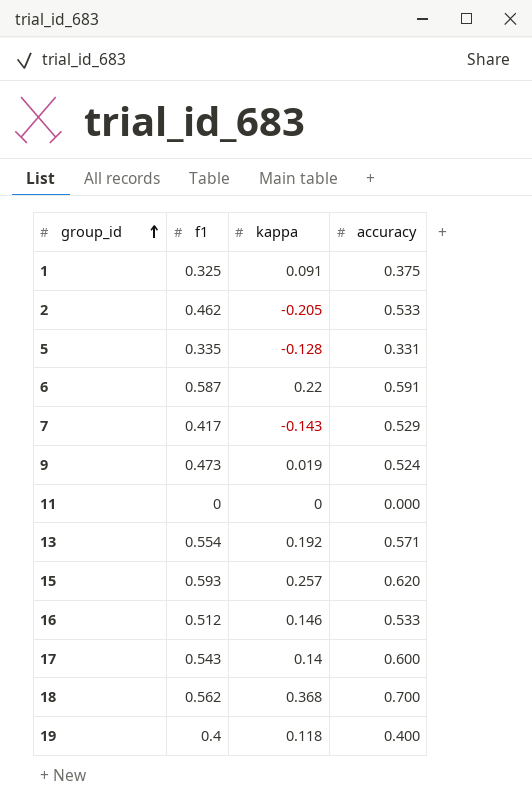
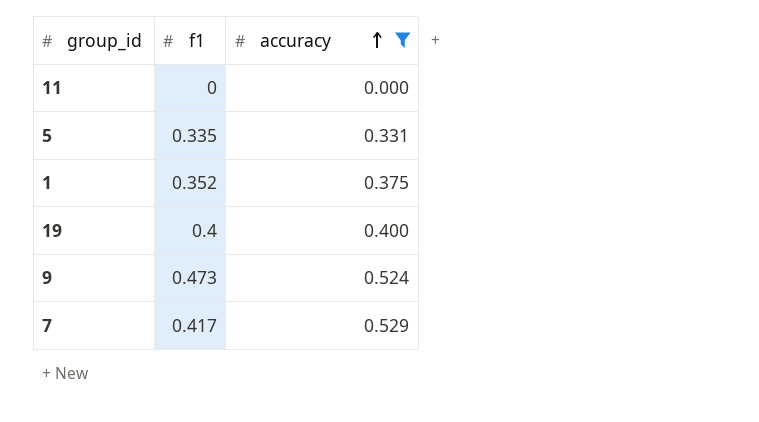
filter: none -> accuracy <= 0.529
row order: group_id ascending -> accuracy ascending
column kappa | position: 3 -> none
1 | f1: 0.325 -> 0.352

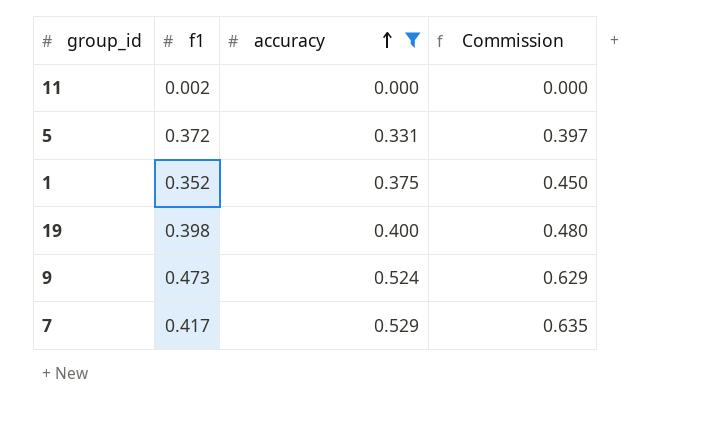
column Commission | formula: none -> [accuracy] * 1.2
11 | f1: 0 -> 0.002
5 | f1: 0.335 -> 0.372
19 | f1: 0.4 -> 0.398

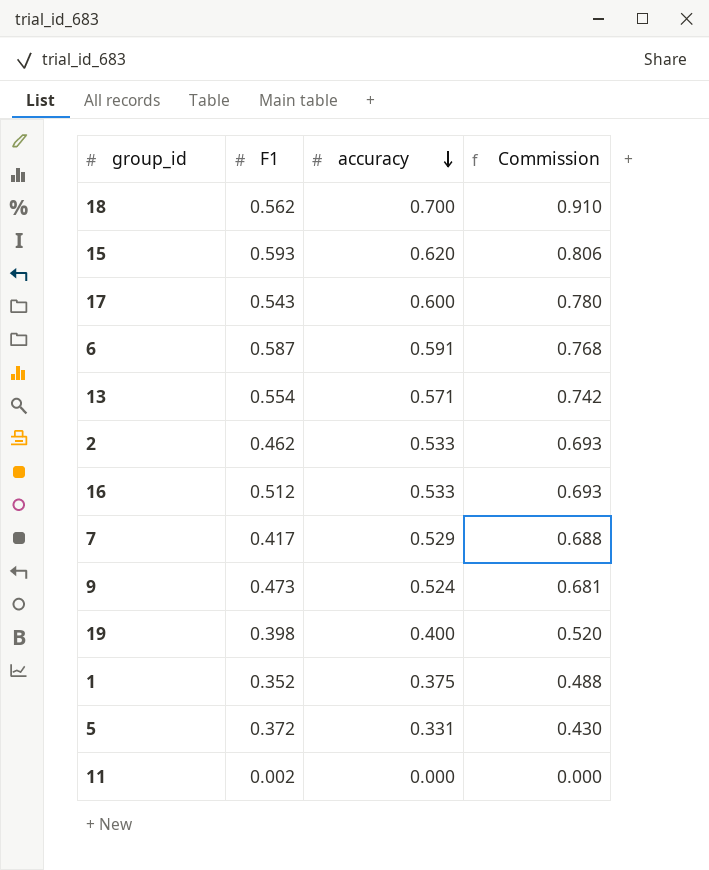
filter: accuracy <= 0.529 -> none
row order: accuracy ascending -> accuracy descending
column name: f1 -> F1
column Commission | formula: [accuracy] * 1.2 -> [accuracy] * 1.3

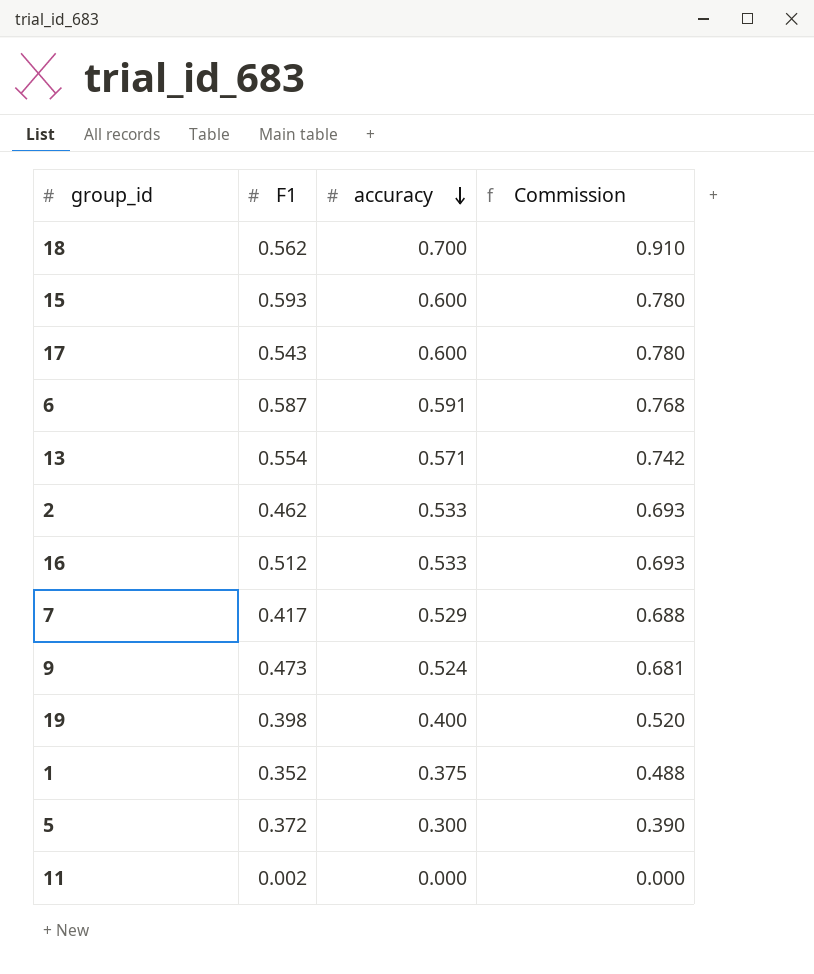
15 | accuracy: 0.620 -> 0.600
15 | Commission: 0.806 -> 0.780
5 | accuracy: 0.331 -> 0.300
5 | Commission: 0.430 -> 0.390

